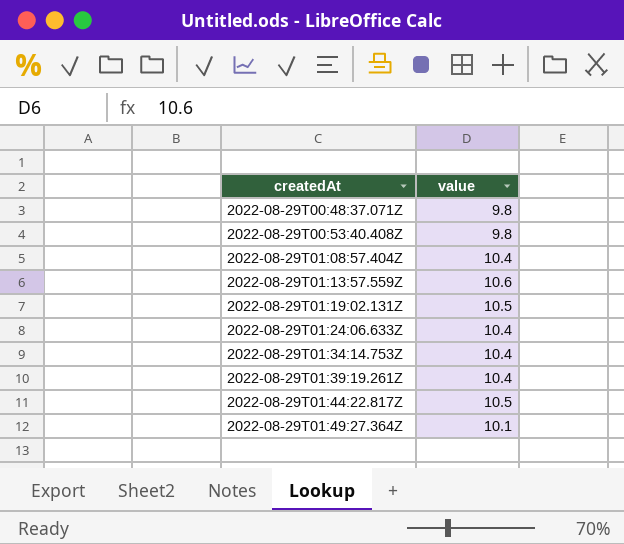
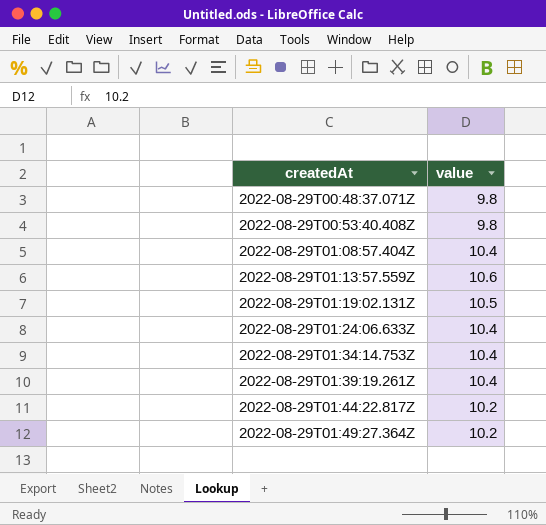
2022-08-29T01:44:22.817Z | value: 10.5 -> 10.2
2022-08-29T01:49:27.364Z | value: 10.1 -> 10.2

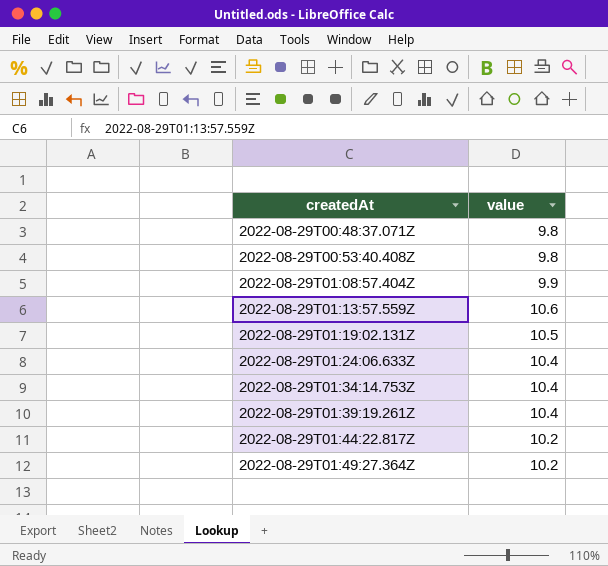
2022-08-29T01:08:57.404Z | value: 10.4 -> 9.9

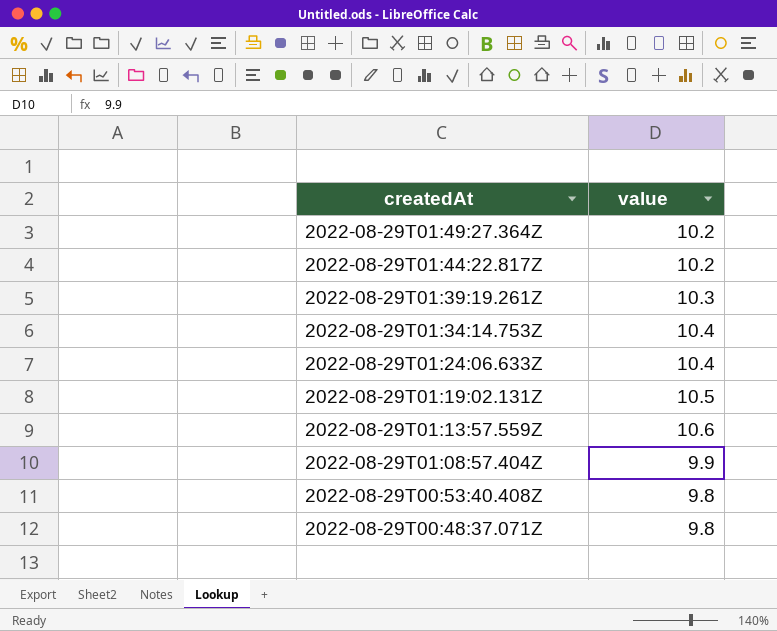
row order: createdAt ascending -> createdAt descending
2022-08-29T01:39:19.261Z | value: 10.4 -> 10.3

